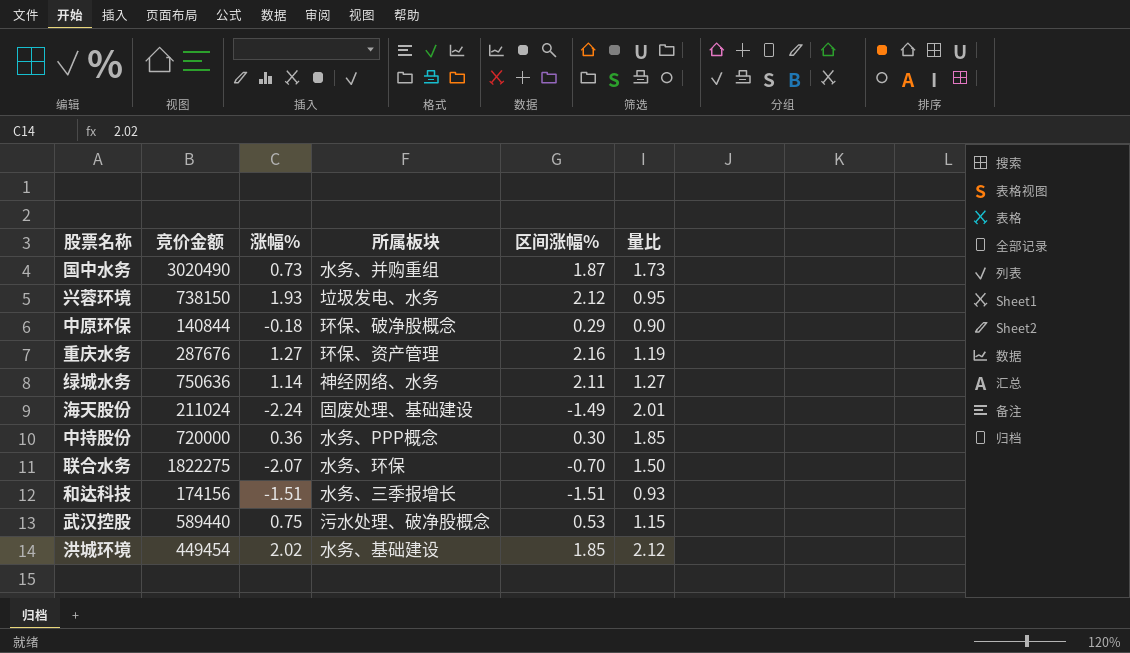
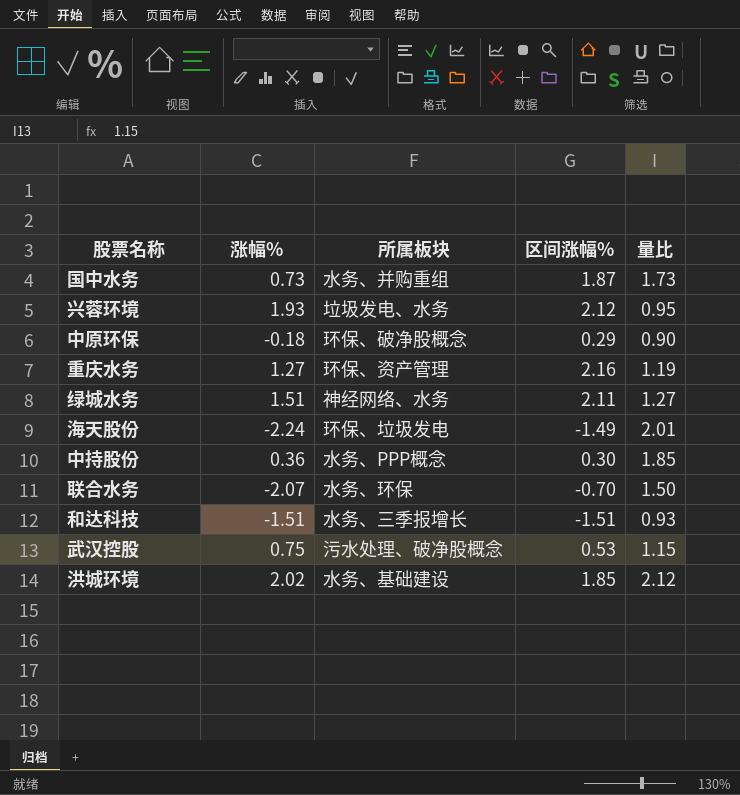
column 竞价金额 | position: 2 -> none
绿城水务 | 涨幅%: 1.14 -> 1.51
海天股份 | 所属板块: 固废处理、基础建设 -> 环保、垃圾发电

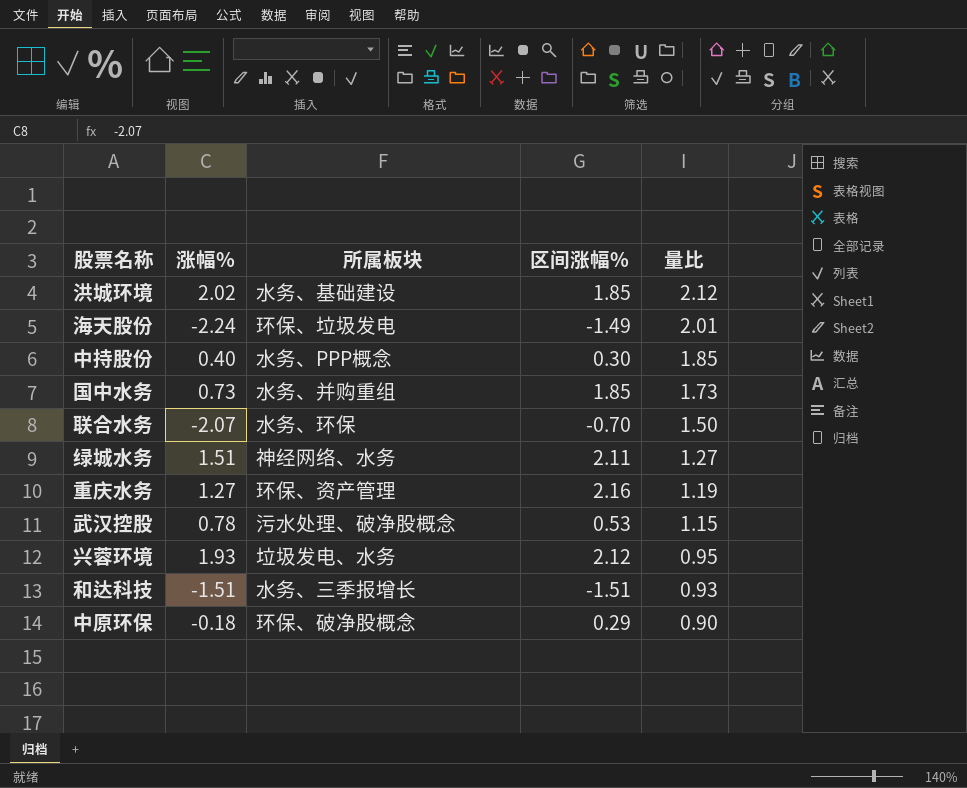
row order: none -> 量比 descending
中持股份 | 涨幅%: 0.36 -> 0.40
国中水务 | 区间涨幅%: 1.87 -> 1.85
武汉控股 | 涨幅%: 0.75 -> 0.78

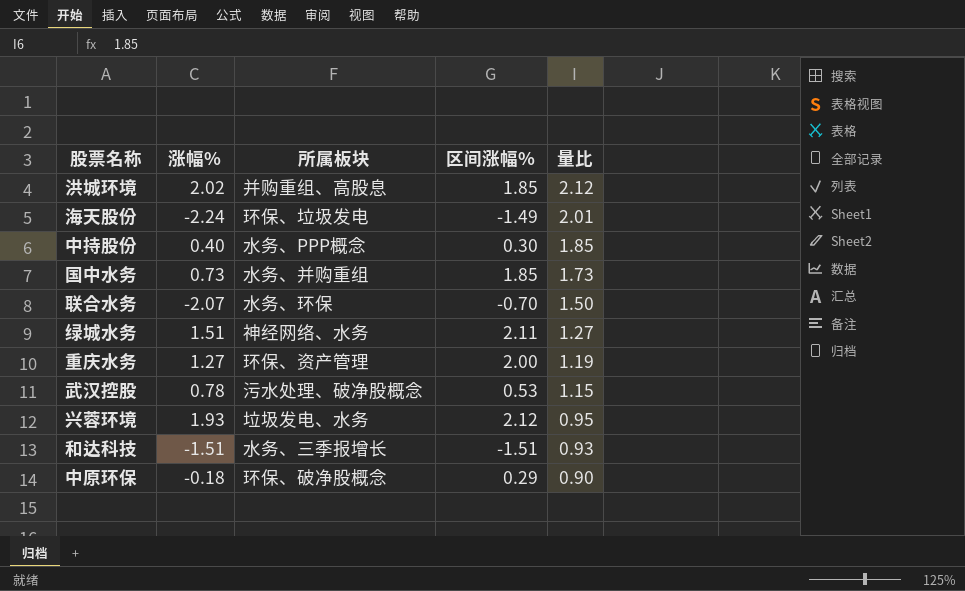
洪城环境 | 所属板块: 水务、基础建设 -> 并购重组、高股息
重庆水务 | 区间涨幅%: 2.16 -> 2.00

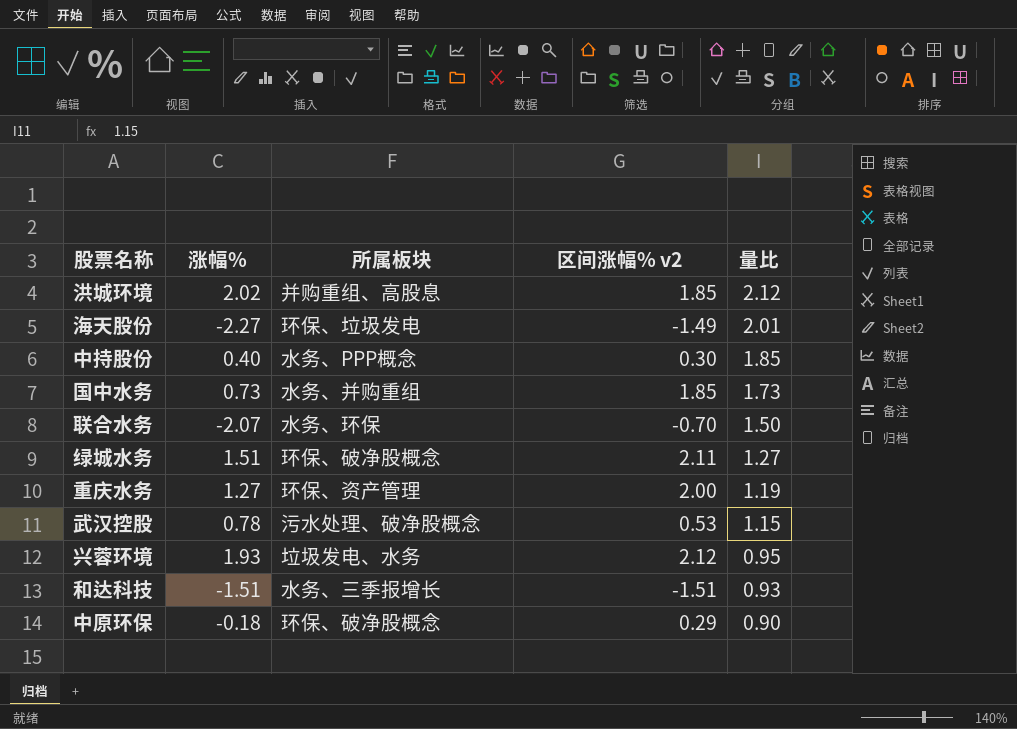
column name: 区间涨幅% -> 区间涨幅% v2
海天股份 | 涨幅%: -2.24 -> -2.27
绿城水务 | 所属板块: 神经网络、水务 -> 环保、破净股概念

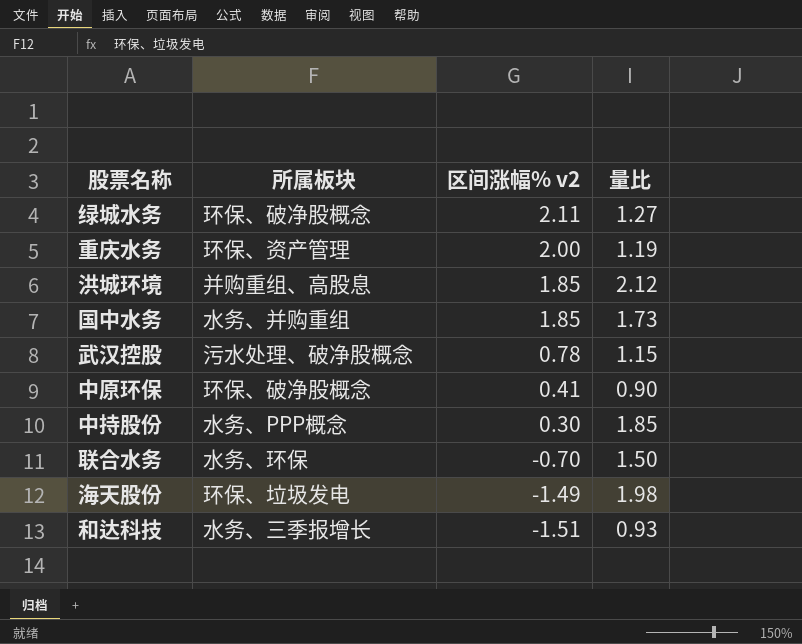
row order: 量比 descending -> 区间涨幅% v2 descending
column 涨幅% | position: 2 -> none
row 兴蓉环境: 1.93 | 垃圾发电、水务 | 2.12 | 0.95 -> none
武汉控股 | 区间涨幅% v2: 0.53 -> 0.78
中原环保 | 区间涨幅% v2: 0.29 -> 0.41
海天股份 | 量比: 2.01 -> 1.98

